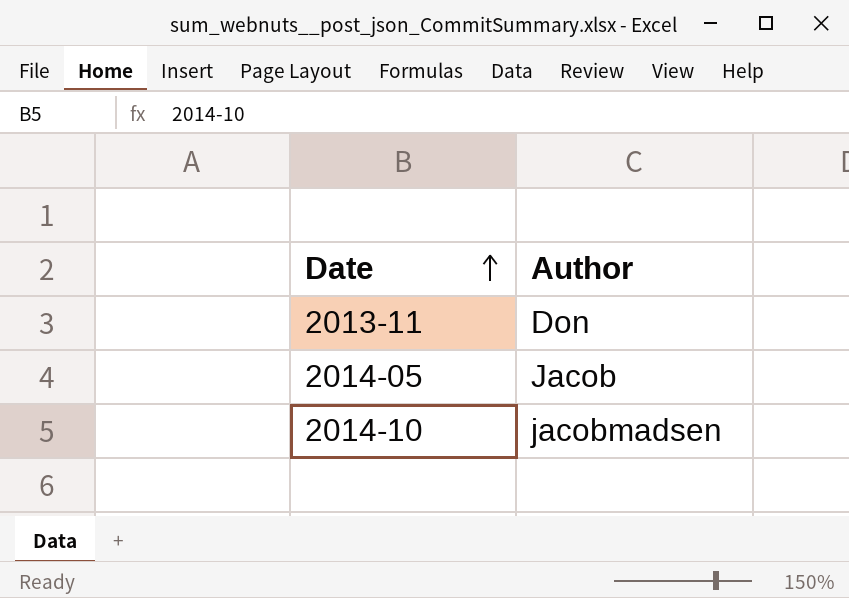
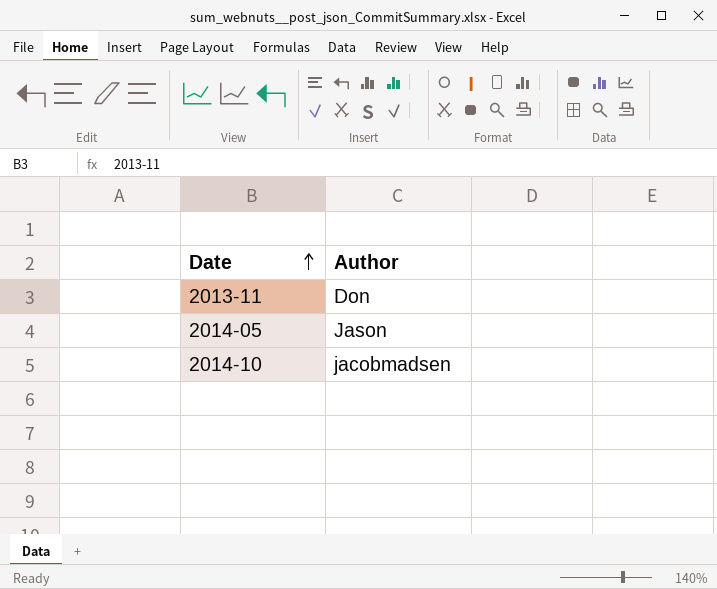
2014-05 | Author: Jacob -> Jason

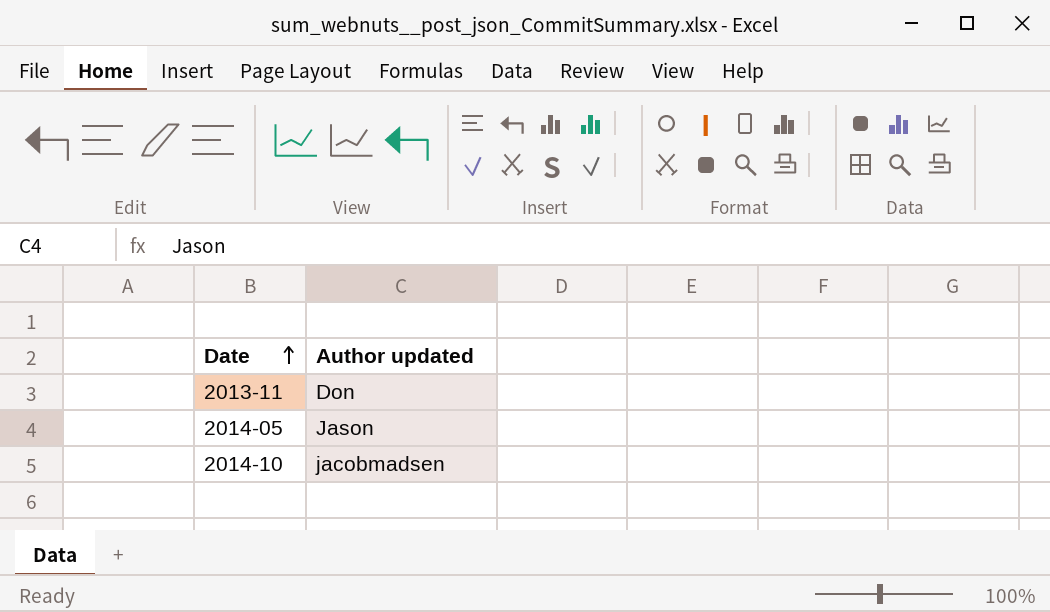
column name: Author -> Author updated

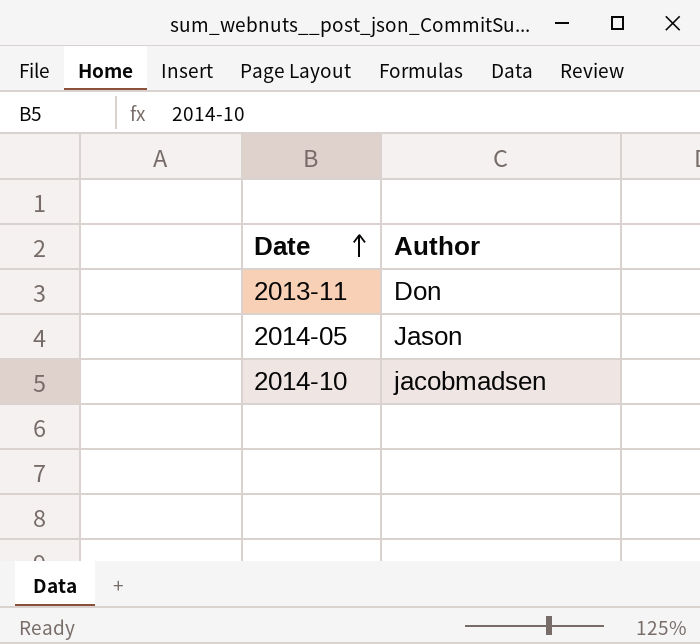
column name: Author updated -> Author

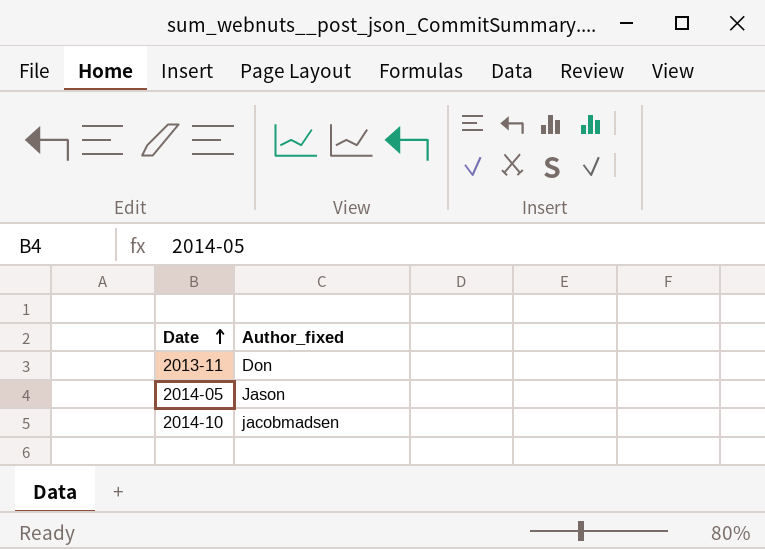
column name: Author -> Author_fixed

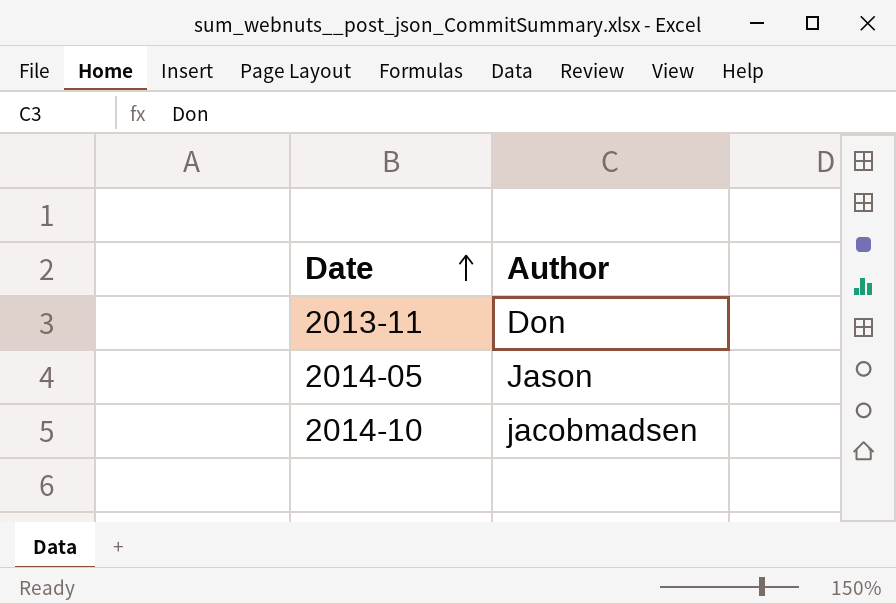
column name: Author_fixed -> Author

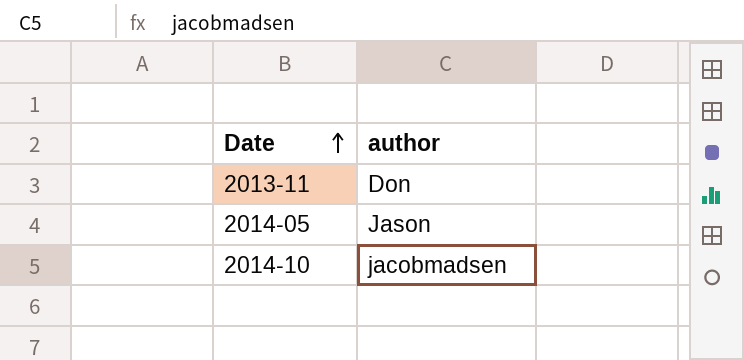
column name: Author -> author

